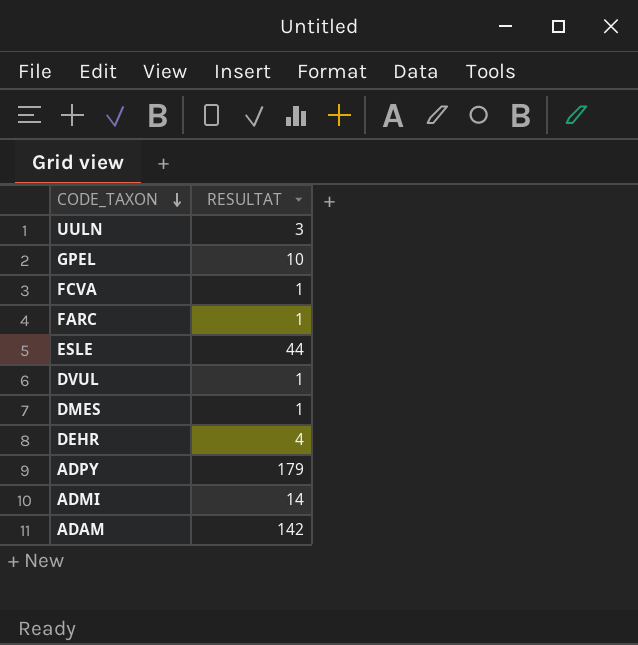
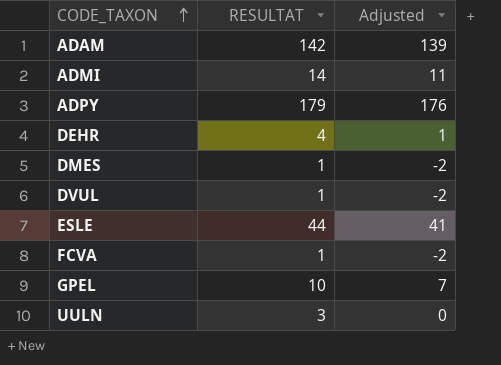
row order: CODE_TAXON descending -> CODE_TAXON ascending
column Adjusted | formula: none -> [RESULTAT] - 3
row FARC: 1 -> none

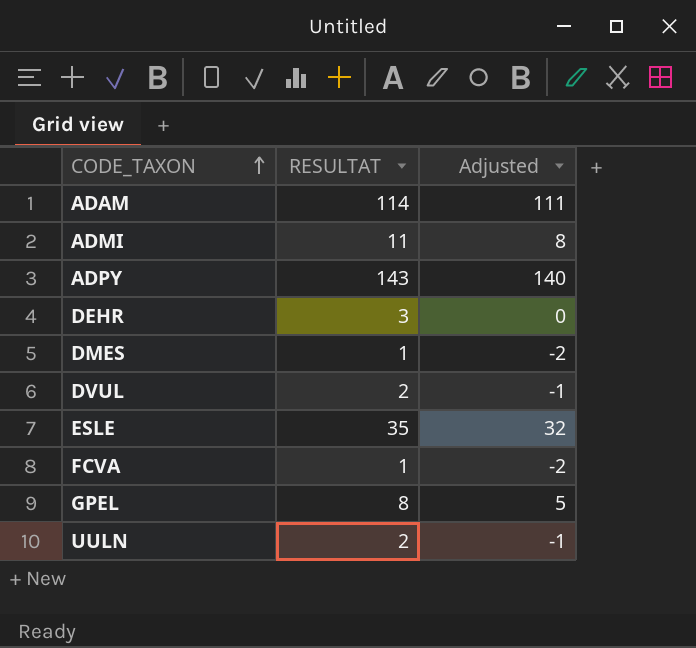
ADAM | RESULTAT: 142 -> 114
ADAM | Adjusted: 139 -> 111
ADMI | RESULTAT: 14 -> 11
ADMI | Adjusted: 11 -> 8
ADPY | RESULTAT: 179 -> 143
ADPY | Adjusted: 176 -> 140
DEHR | RESULTAT: 4 -> 3
DEHR | Adjusted: 1 -> 0
DVUL | RESULTAT: 1 -> 2
DVUL | Adjusted: -2 -> -1
ESLE | RESULTAT: 44 -> 35
ESLE | Adjusted: 41 -> 32
GPEL | RESULTAT: 10 -> 8
GPEL | Adjusted: 7 -> 5
UULN | RESULTAT: 3 -> 2
UULN | Adjusted: 0 -> -1

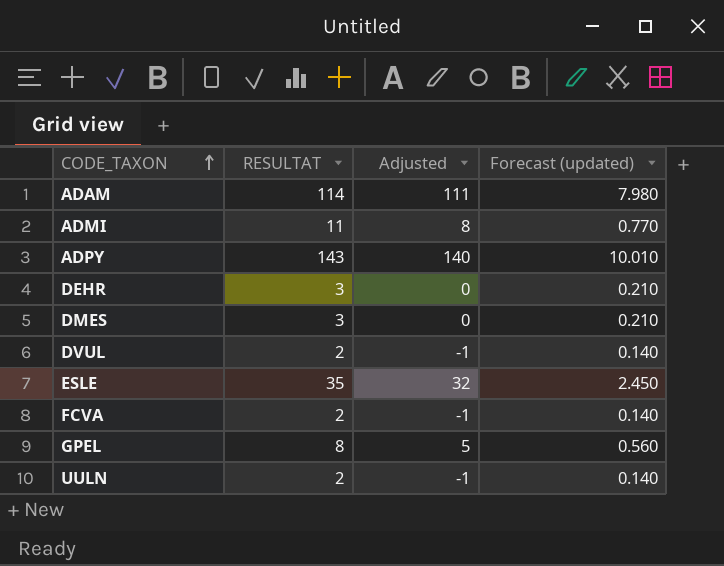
column Forecast (updated) | formula: none -> [RESULTAT] * 0.07
DMES | RESULTAT: 1 -> 3
DMES | Adjusted: -2 -> 0
FCVA | RESULTAT: 1 -> 2
FCVA | Adjusted: -2 -> -1

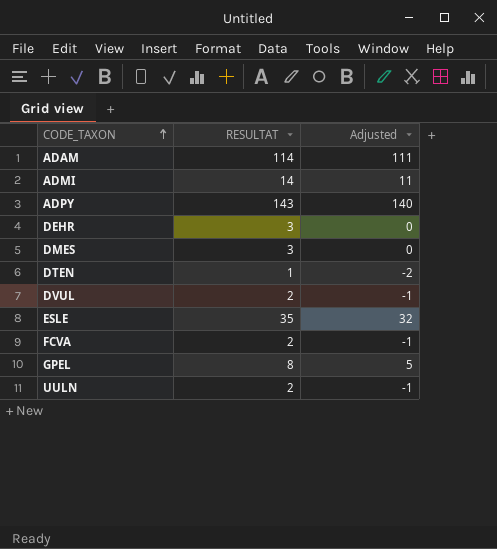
column Forecast (updated) | formula: [RESULTAT] * 0.07 -> none
ADMI | RESULTAT: 11 -> 14
ADMI | Adjusted: 8 -> 11
row DTEN: none -> 1 | -2

